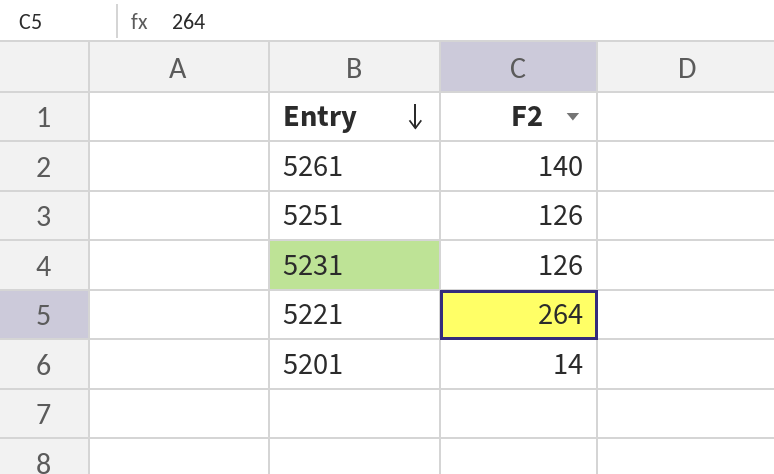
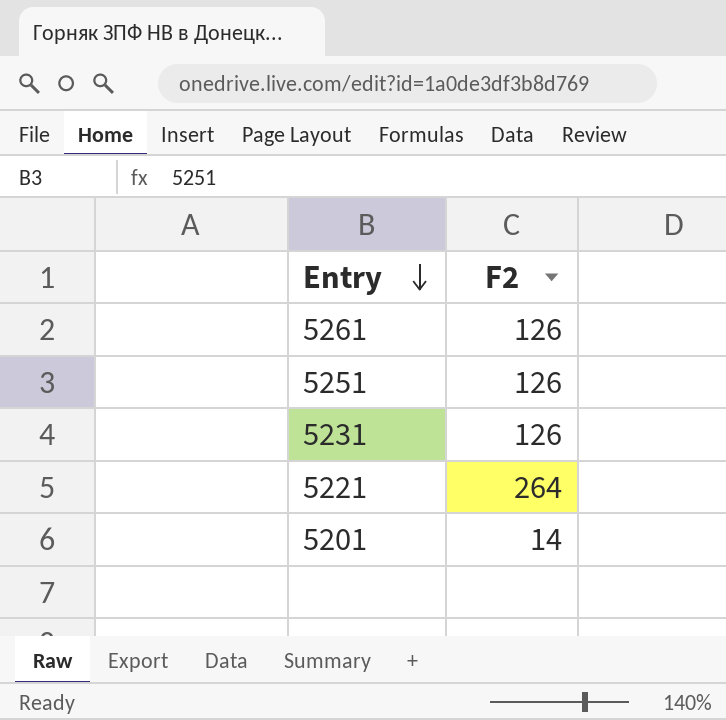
5261 | F2: 140 -> 126

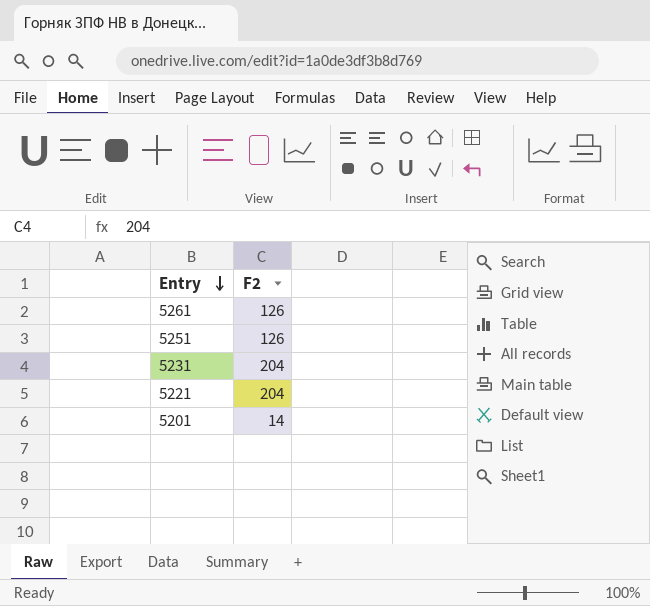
5231 | F2: 126 -> 204
5221 | F2: 264 -> 204

